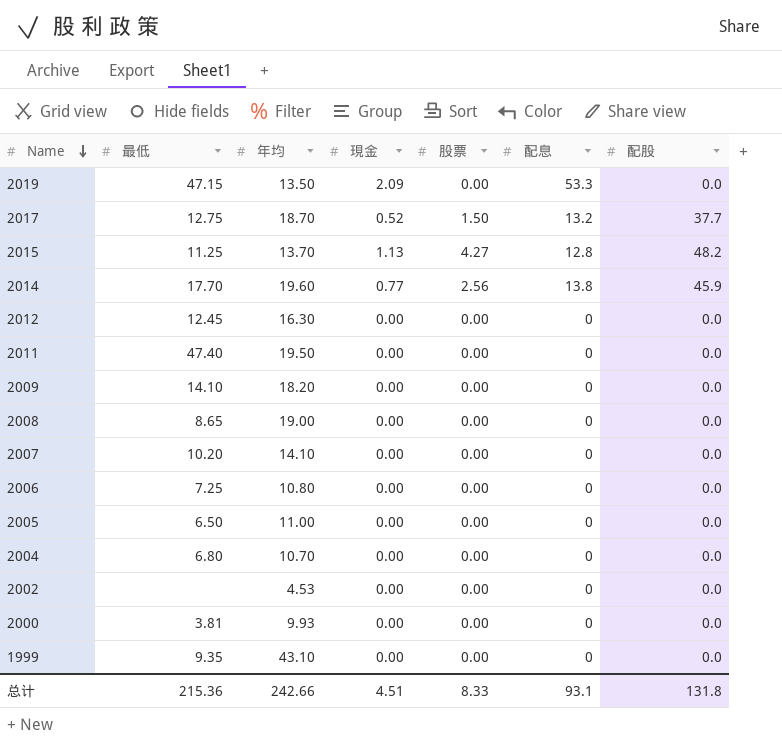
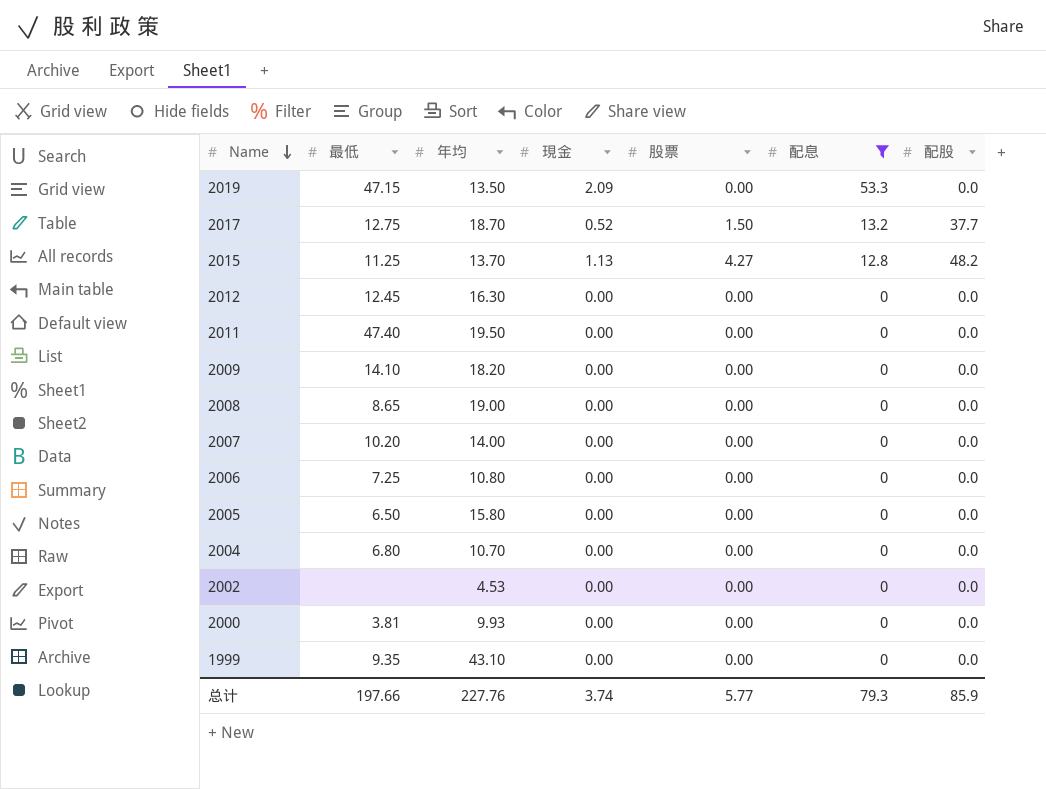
filter: none -> 配息 != 13.8
2007 | 年均: 14.10 -> 14.00
2005 | 年均: 11.00 -> 15.80
总计 | 最低: 215.36 -> 197.66
总计 | 年均: 242.66 -> 227.76
总计 | 現金: 4.51 -> 3.74
总计 | 股票: 8.33 -> 5.77
总计 | 配息: 93.1 -> 79.3
总计 | 配股: 131.8 -> 85.9

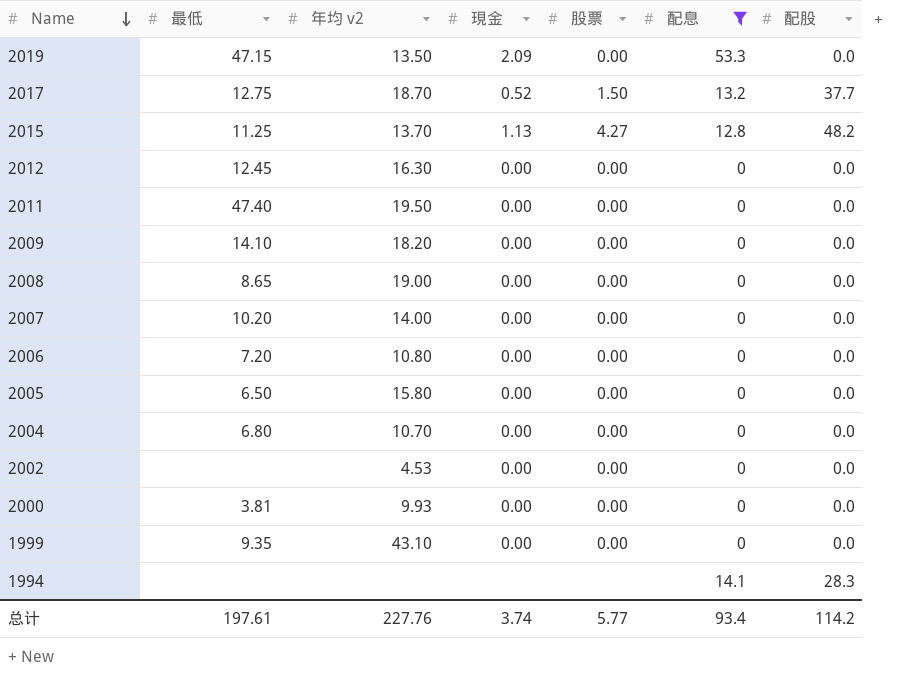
column name: 年均 -> 年均 v2
2006 | 最低: 7.25 -> 7.20
row 1994: none -> none | none | none | none | 14.1 | 28.3
总计 | 最低: 197.66 -> 197.61
总计 | 配息: 79.3 -> 93.4
总计 | 配股: 85.9 -> 114.2

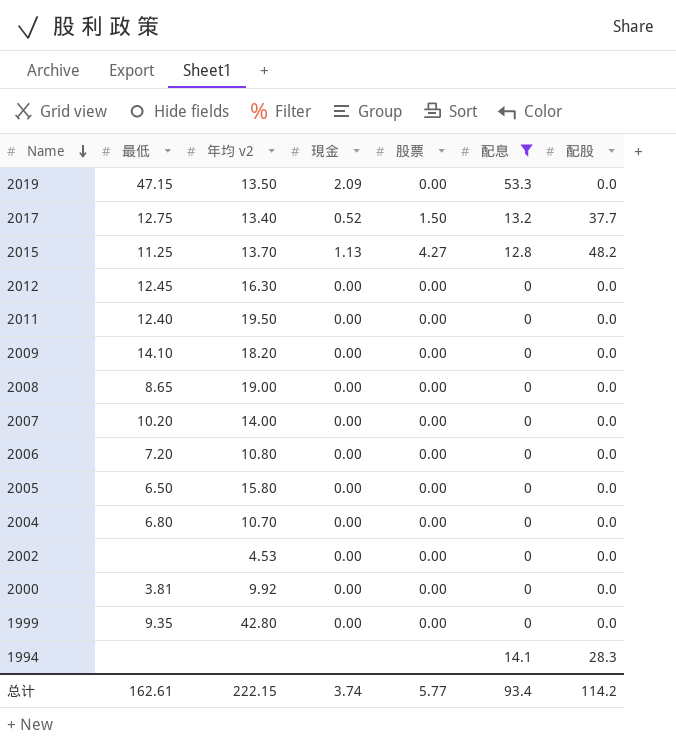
2017 | 年均 v2: 18.70 -> 13.40
2011 | 最低: 47.40 -> 12.40
2000 | 年均 v2: 9.93 -> 9.92
1999 | 年均 v2: 43.10 -> 42.80
总计 | 最低: 197.61 -> 162.61
总计 | 年均 v2: 227.76 -> 222.15

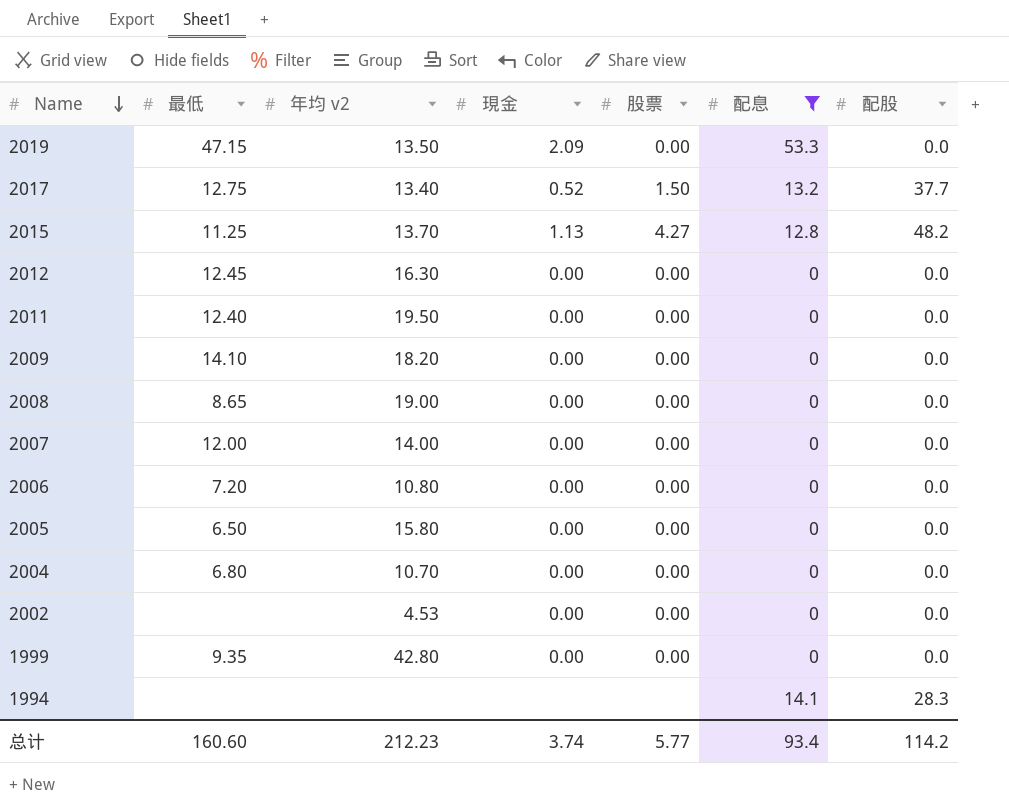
row 2000: 3.81 | 9.92 | 0.00 | 0.00 | 0 | 0.0 -> none
2007 | 最低: 10.20 -> 12.00
总计 | 最低: 162.61 -> 160.60
总计 | 年均 v2: 222.15 -> 212.23

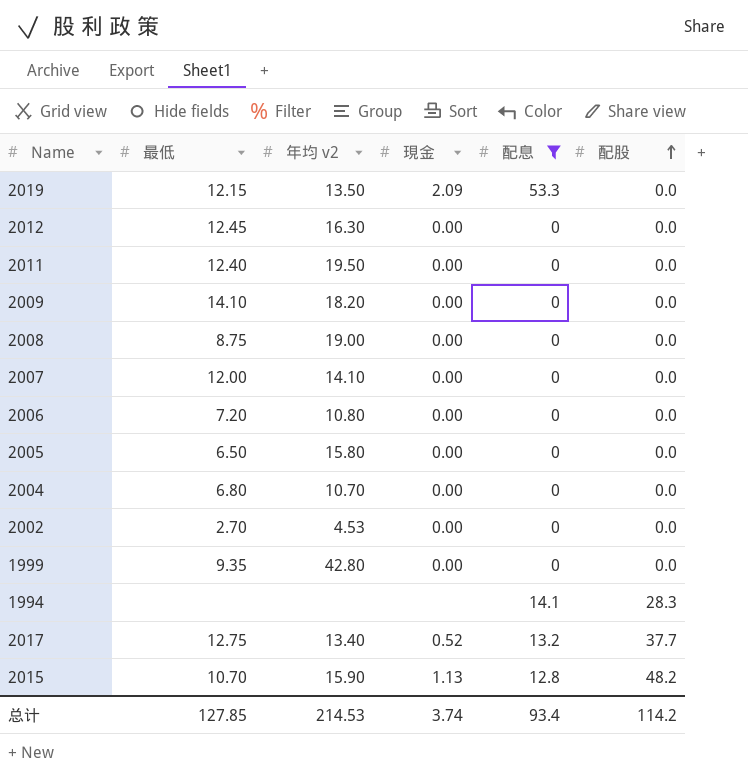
row order: Name descending -> 配股 ascending
column 股票 | position: 5 -> none
2019 | 最低: 47.15 -> 12.15
2008 | 最低: 8.65 -> 8.75
2007 | 年均 v2: 14.00 -> 14.10
2002 | 最低: none -> 2.70
2015 | 最低: 11.25 -> 10.70
2015 | 年均 v2: 13.70 -> 15.90
总计 | 最低: 160.60 -> 127.85
总计 | 年均 v2: 212.23 -> 214.53

